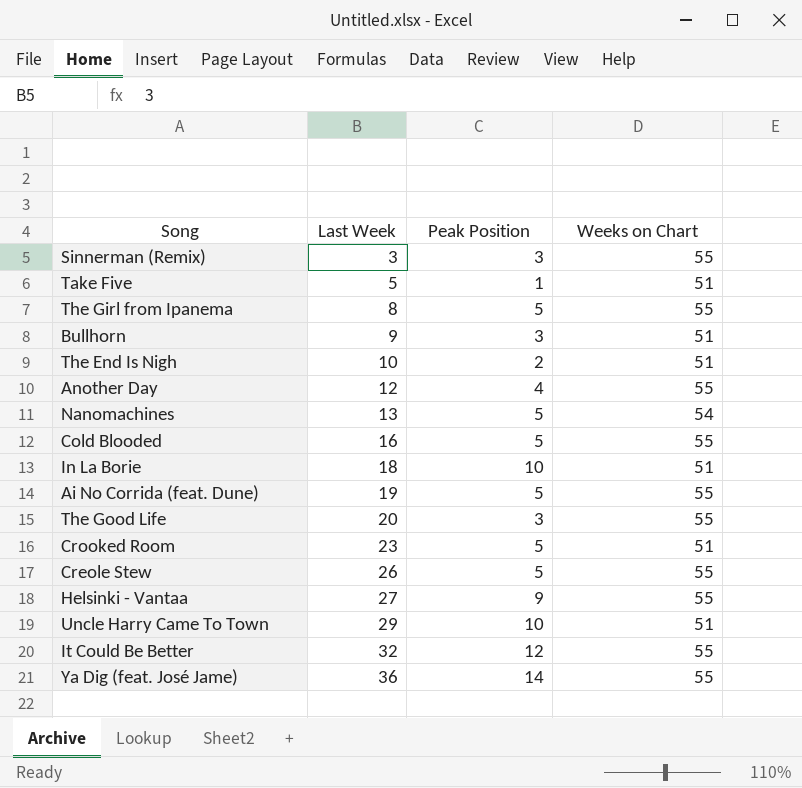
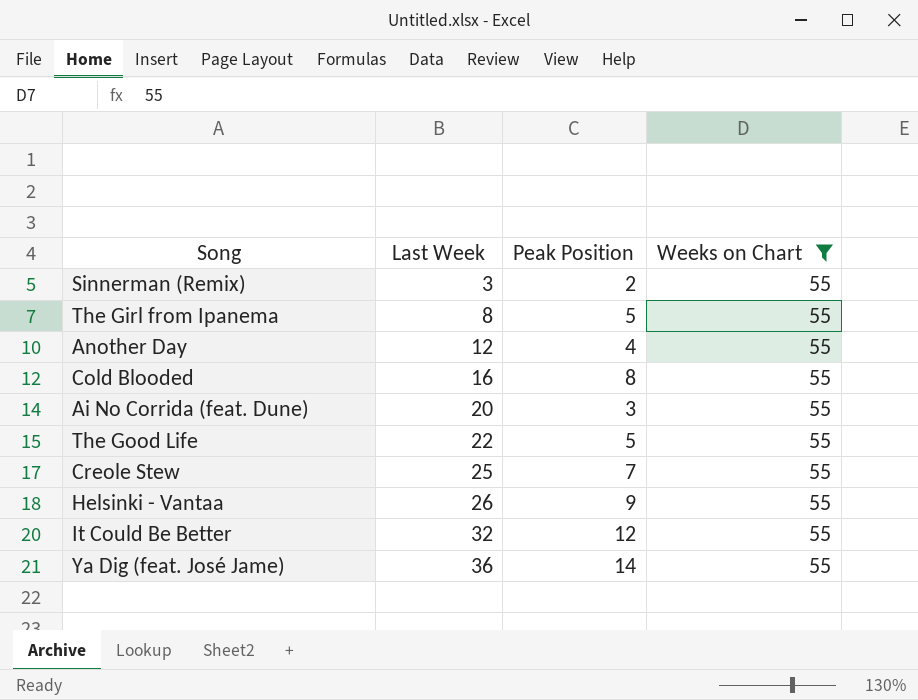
filter: none -> Weeks on Chart = 55
Sinnerman (Remix) | Peak Position: 3 -> 2
Cold Blooded | Peak Position: 5 -> 8
Ai No Corrida (feat. Dune) | Last Week: 19 -> 20
Ai No Corrida (feat. Dune) | Peak Position: 5 -> 3
The Good Life | Last Week: 20 -> 22
The Good Life | Peak Position: 3 -> 5
Creole Stew | Last Week: 26 -> 25
Creole Stew | Peak Position: 5 -> 7
Helsinki - Vantaa | Last Week: 27 -> 26

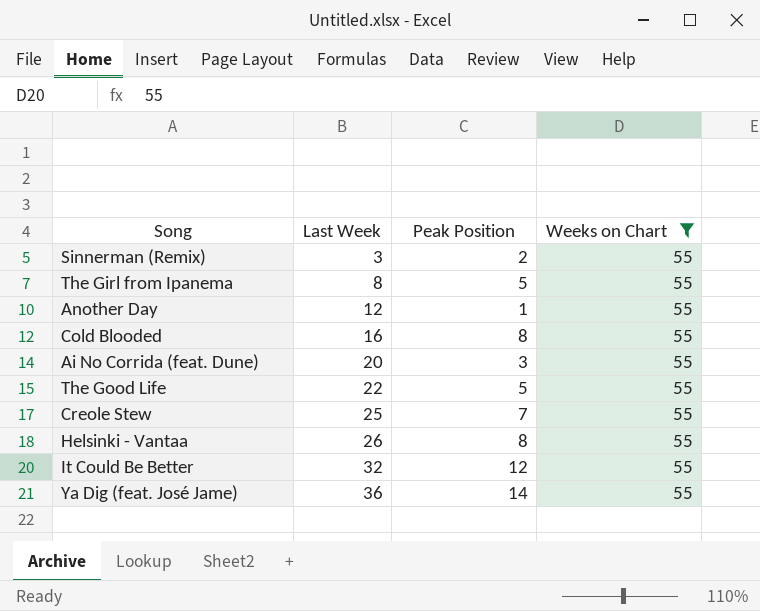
Another Day | Peak Position: 4 -> 1
Helsinki - Vantaa | Peak Position: 9 -> 8

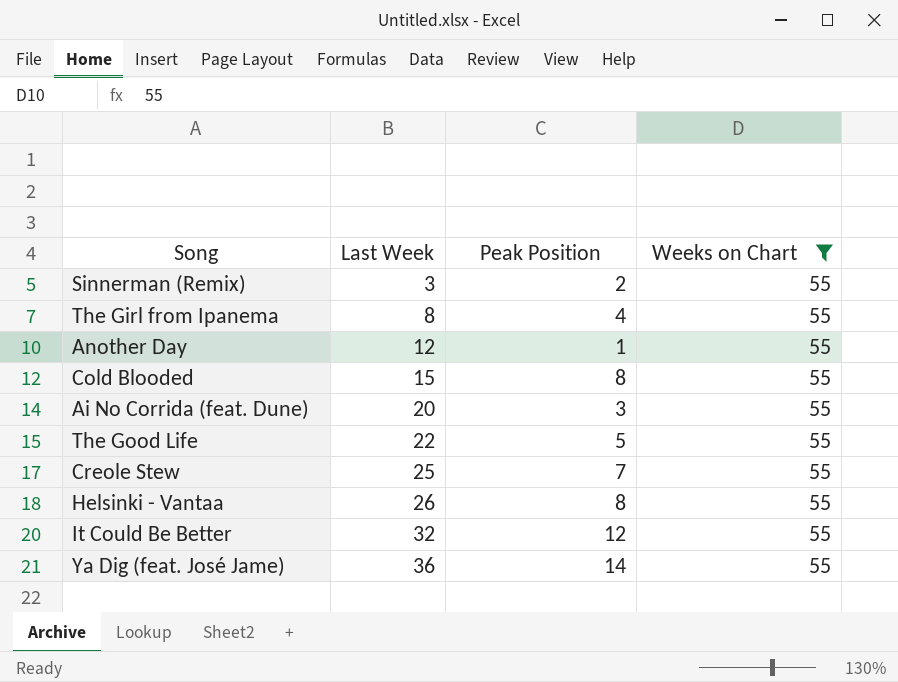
The Girl from Ipanema | Peak Position: 5 -> 4
Cold Blooded | Last Week: 16 -> 15

